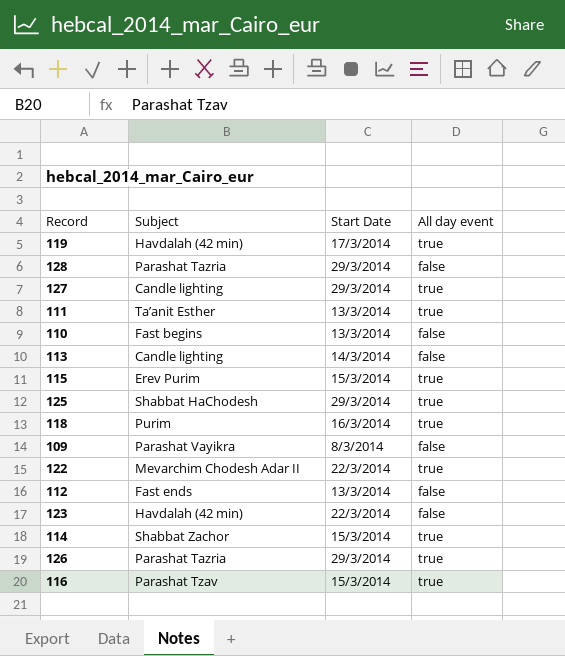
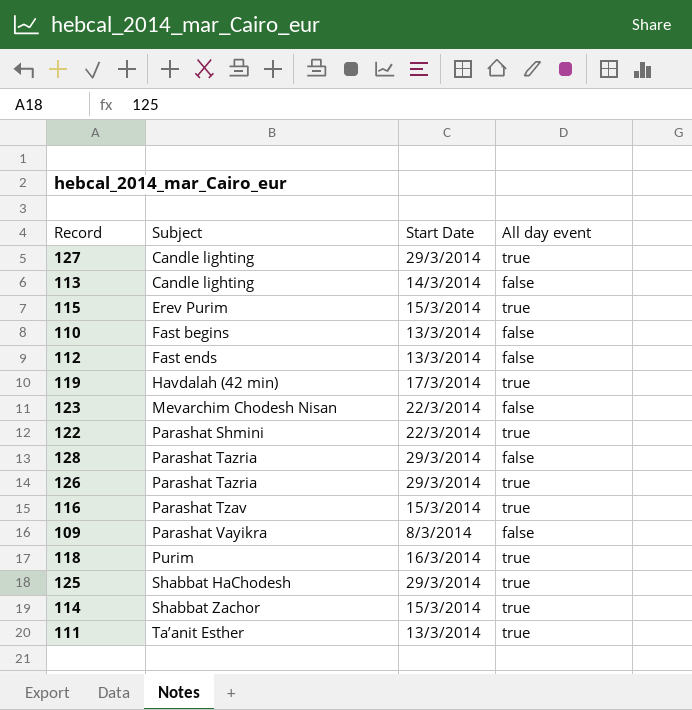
row order: none -> Subject ascending
123 | Subject: Havdalah (42 min) -> Mevarchim Chodesh Nisan
122 | Subject: Mevarchim Chodesh Adar II -> Parashat Shmini

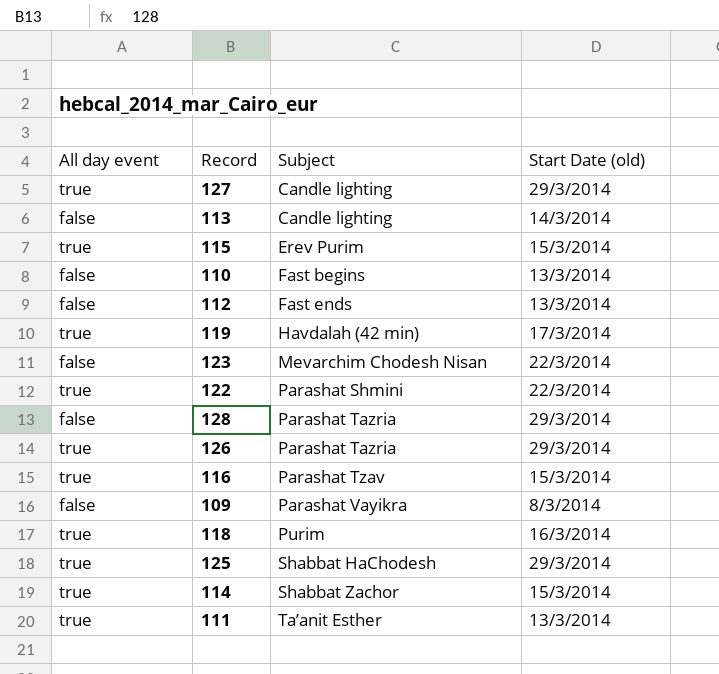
column All day event | position: 4 -> 1
column name: Start Date -> Start Date (old)

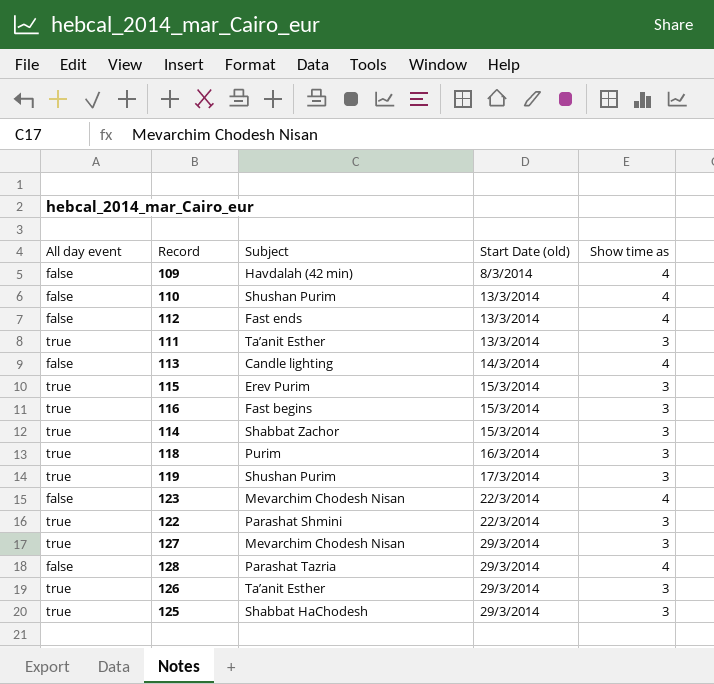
row order: Subject ascending -> Start Date (old) ascending
column Show time as | position: none -> 5
109 | Subject: Parashat Vayikra -> Havdalah (42 min)
110 | Subject: Fast begins -> Shushan Purim
116 | Subject: Parashat Tzav -> Fast begins
119 | Subject: Havdalah (42 min) -> Shushan Purim
127 | Subject: Candle lighting -> Mevarchim Chodesh Nisan
126 | Subject: Parashat Tazria -> Ta’anit Esther

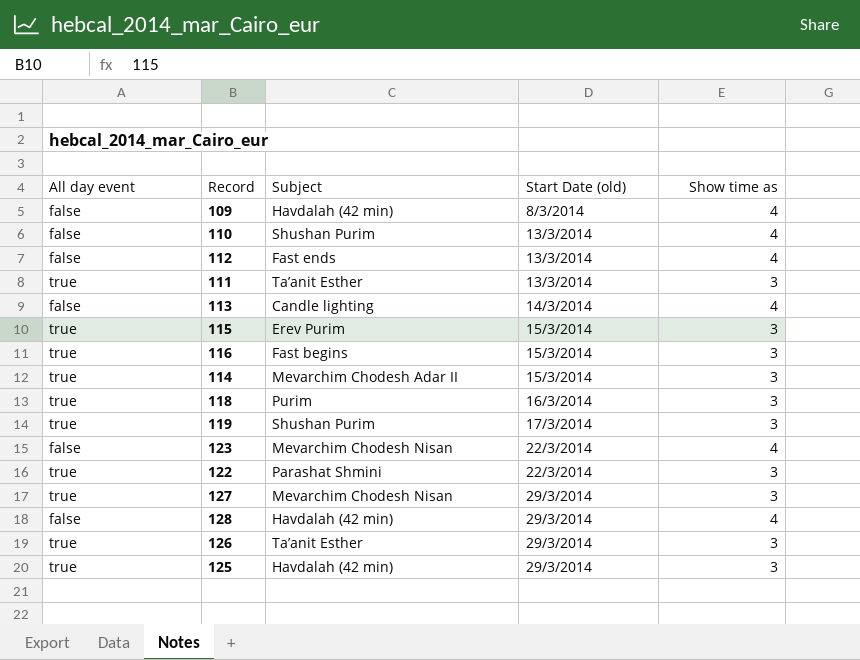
114 | Subject: Shabbat Zachor -> Mevarchim Chodesh Adar II
128 | Subject: Parashat Tazria -> Havdalah (42 min)
125 | Subject: Shabbat HaChodesh -> Havdalah (42 min)

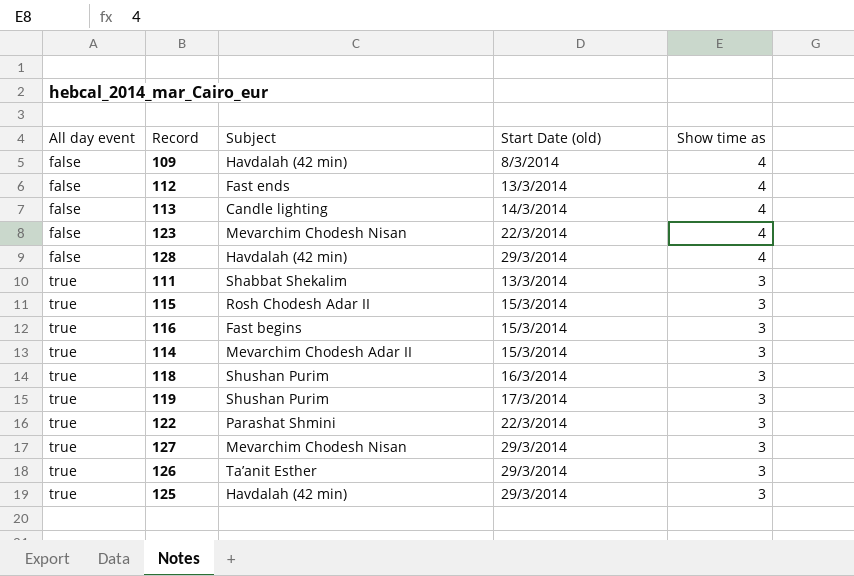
row order: Start Date (old) ascending -> All day event ascending
row 110: false | Shushan Purim | 13/3/2014 | 4 -> none
111 | Subject: Ta’anit Esther -> Shabbat Shekalim
115 | Subject: Erev Purim -> Rosh Chodesh Adar II
118 | Subject: Purim -> Shushan Purim

